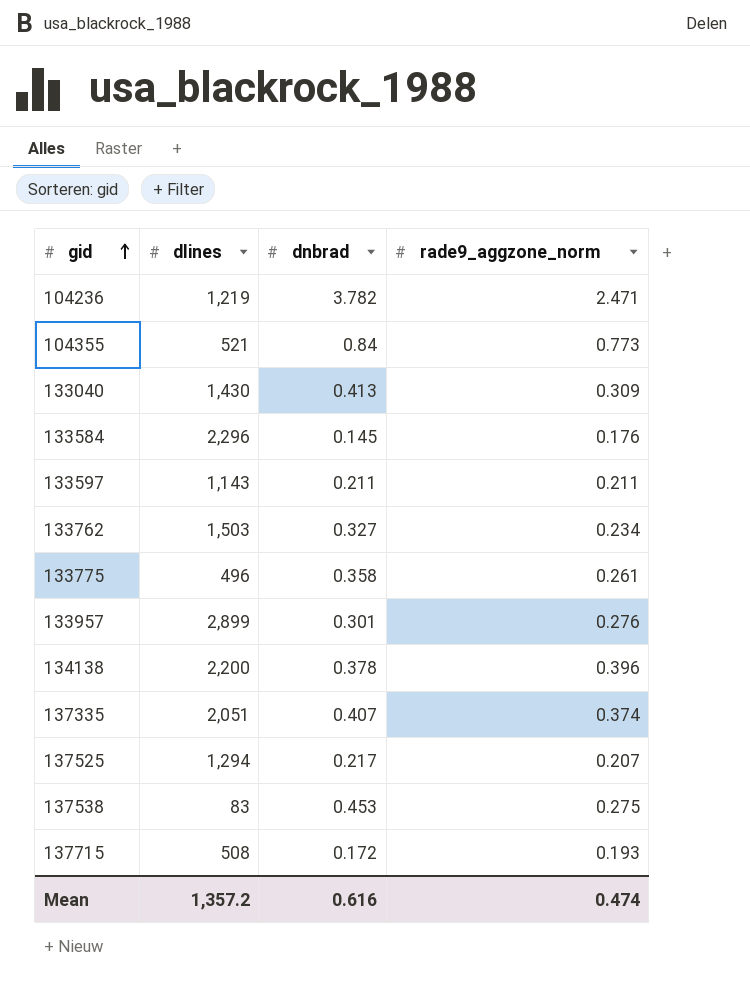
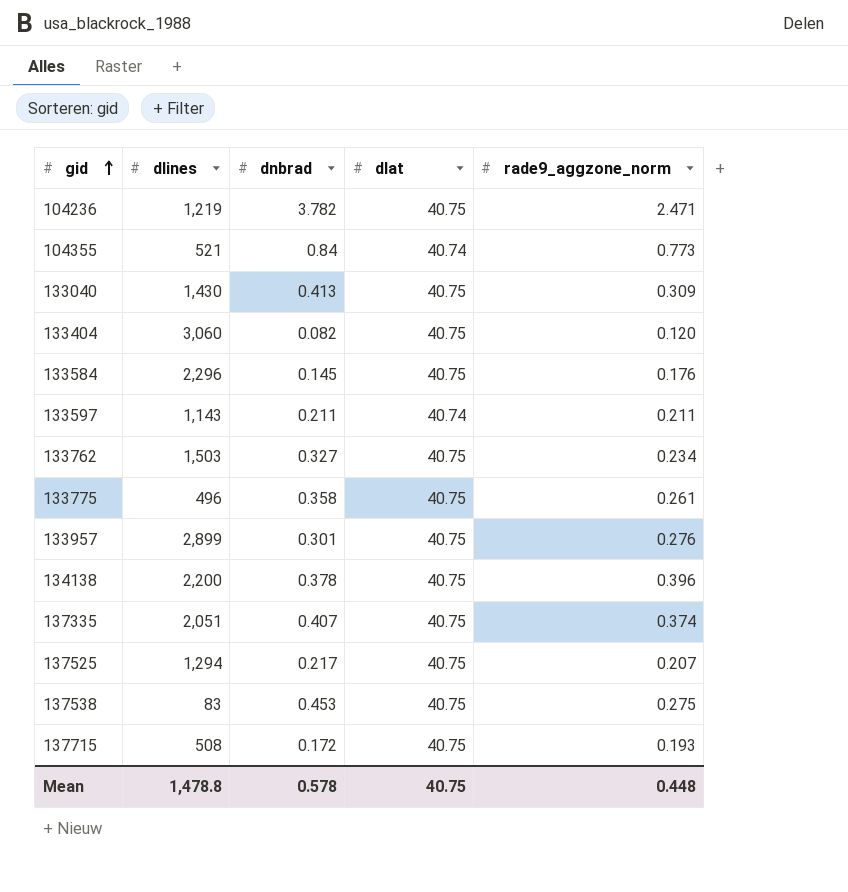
column dlat | position: none -> 4
row 133404: none -> 3,060 | 0.082 | 40.75 | 0.120
Mean | dlines: 1,357.2 -> 1,478.8
Mean | dnbrad: 0.616 -> 0.578
Mean | rade9_aggzone_norm: 0.474 -> 0.448

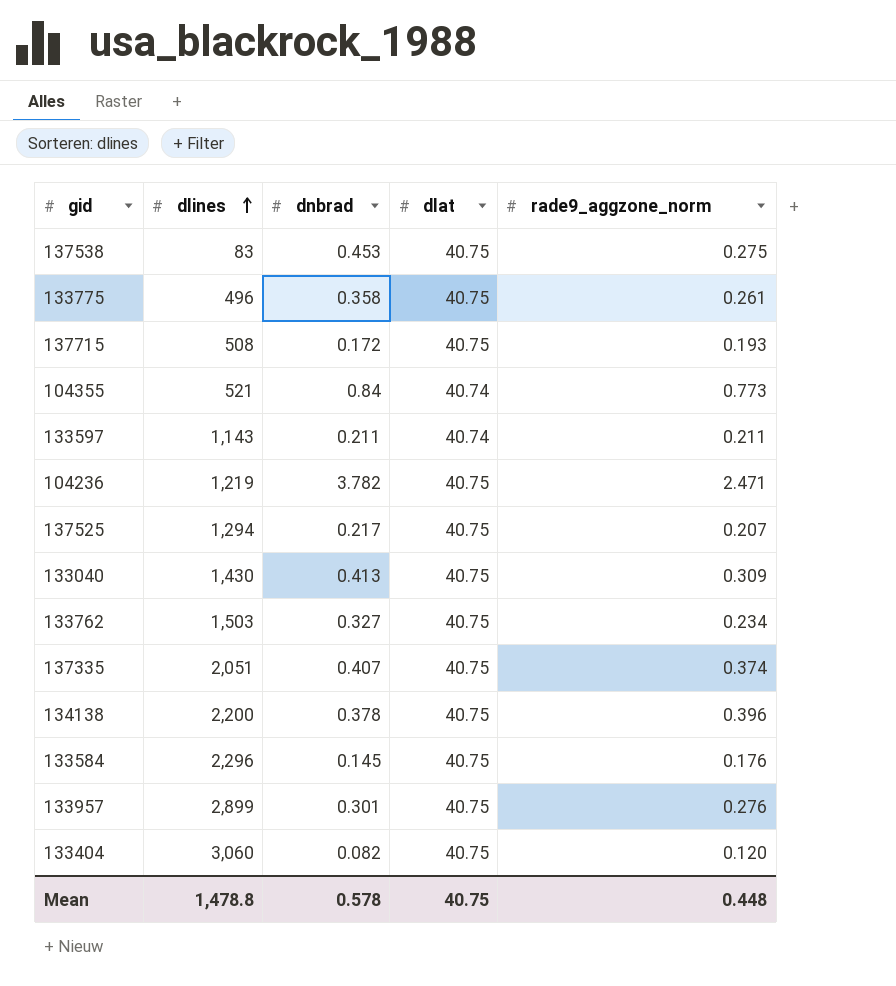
row order: gid ascending -> dlines ascending

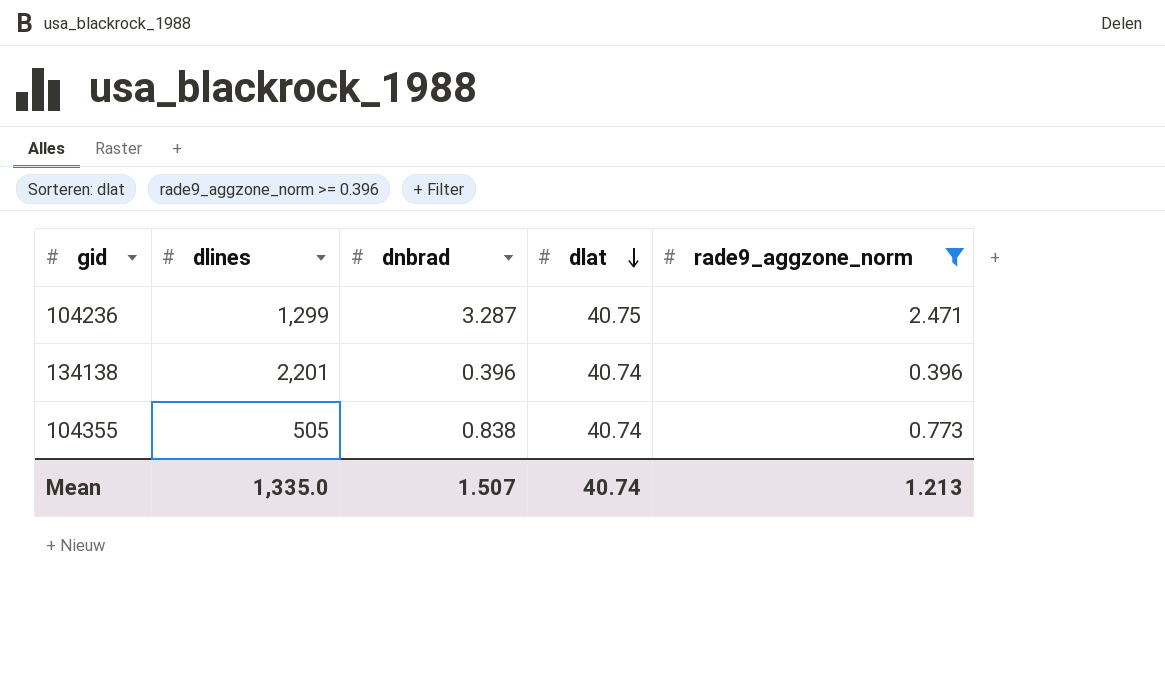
filter: none -> rade9_aggzone_norm >= 0.396
row order: dlines ascending -> dlat descending
104236 | dlines: 1,219 -> 1,299
104236 | dnbrad: 3.782 -> 3.287
134138 | dlines: 2,200 -> 2,201
134138 | dnbrad: 0.378 -> 0.396
134138 | dlat: 40.75 -> 40.74
104355 | dlines: 521 -> 505
104355 | dnbrad: 0.84 -> 0.838
Mean | dlines: 1,478.8 -> 1,335.0
Mean | dnbrad: 0.578 -> 1.507
Mean | dlat: 40.75 -> 40.74
Mean | rade9_aggzone_norm: 0.448 -> 1.213

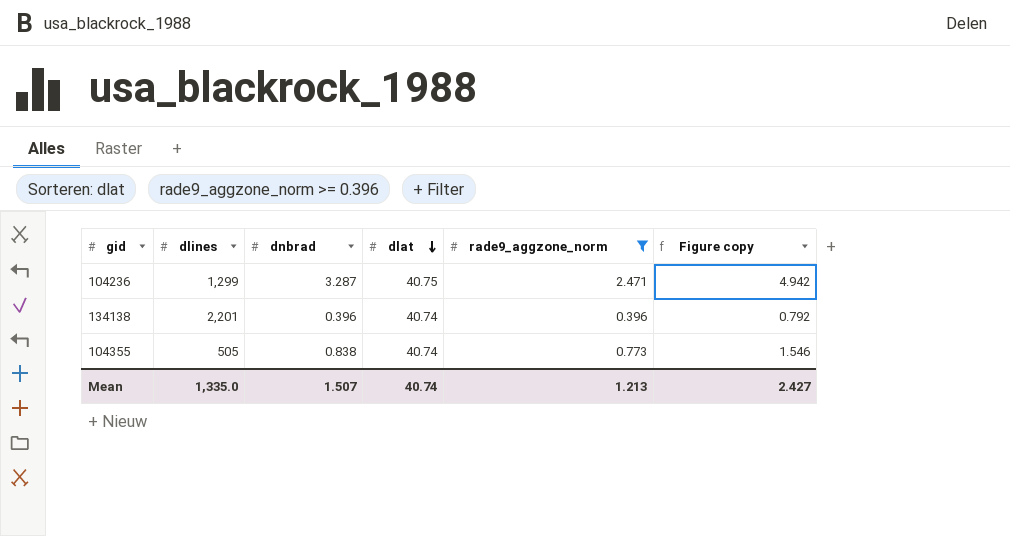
column Figure copy | formula: none -> [rade9_aggzone_norm] * 2

